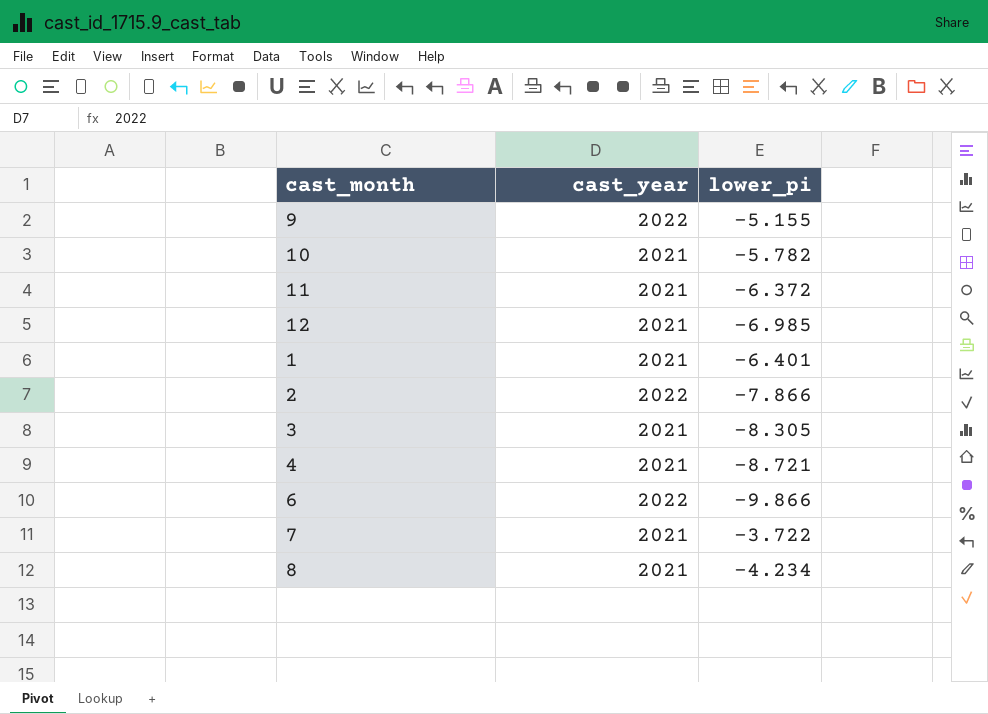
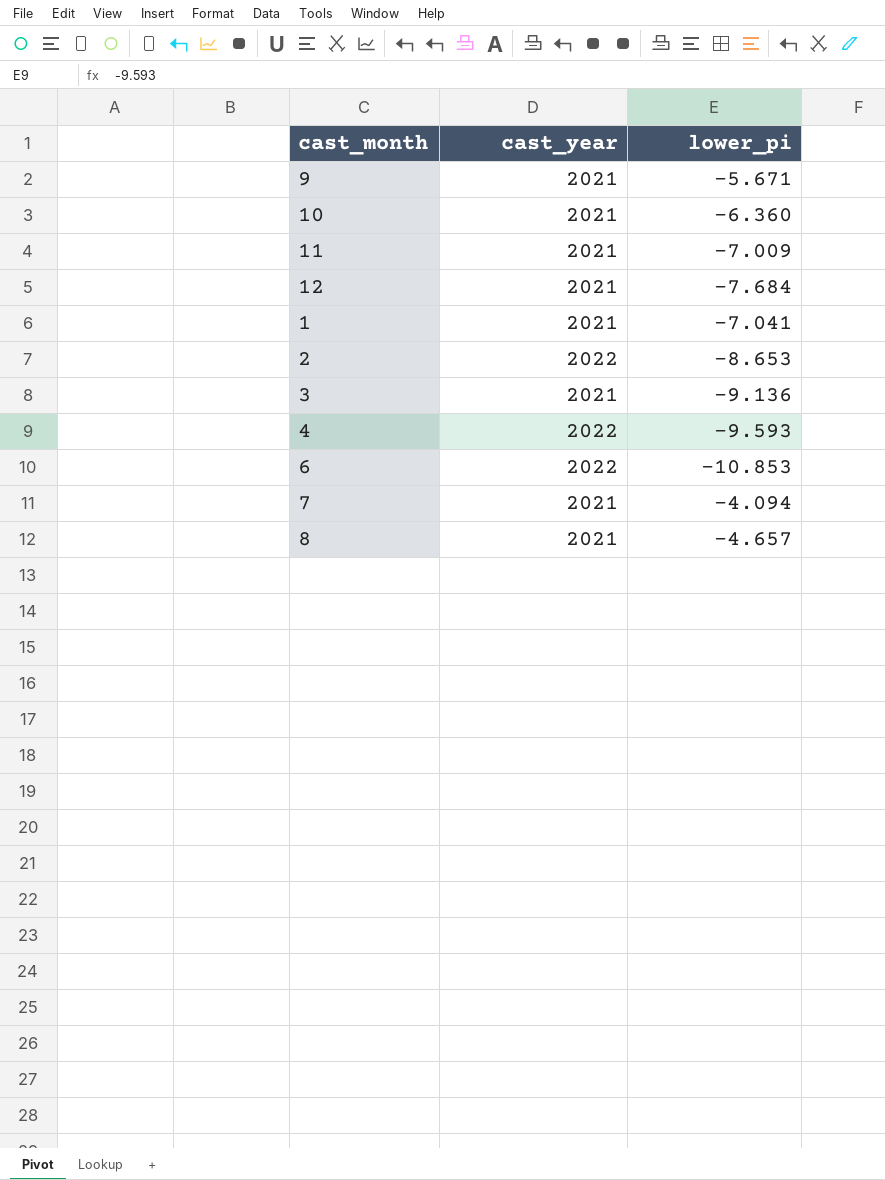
9 | cast_year: 2022 -> 2021
9 | lower_pi: -5.155 -> -5.671
10 | lower_pi: -5.782 -> -6.360
11 | lower_pi: -6.372 -> -7.009
12 | lower_pi: -6.985 -> -7.684
1 | lower_pi: -6.401 -> -7.041
2 | lower_pi: -7.866 -> -8.653
3 | lower_pi: -8.305 -> -9.136
4 | cast_year: 2021 -> 2022
4 | lower_pi: -8.721 -> -9.593
6 | lower_pi: -9.866 -> -10.853
7 | lower_pi: -3.722 -> -4.094
8 | lower_pi: -4.234 -> -4.657

